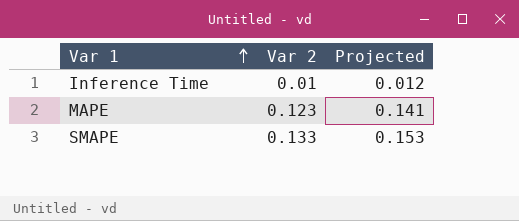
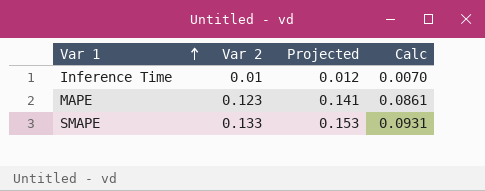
column Calc | formula: none -> [Var 2] * 0.7

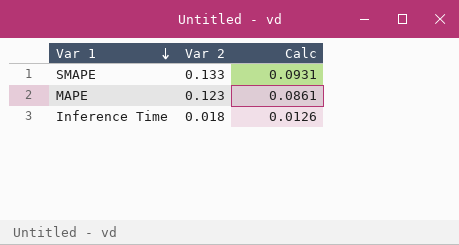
row order: Var 1 ascending -> Var 1 descending
column Projected | formula: [Var 2] * 1.15 -> none
Inference Time | Var 2: 0.01 -> 0.018
Inference Time | Calc: 0.0070 -> 0.0126

